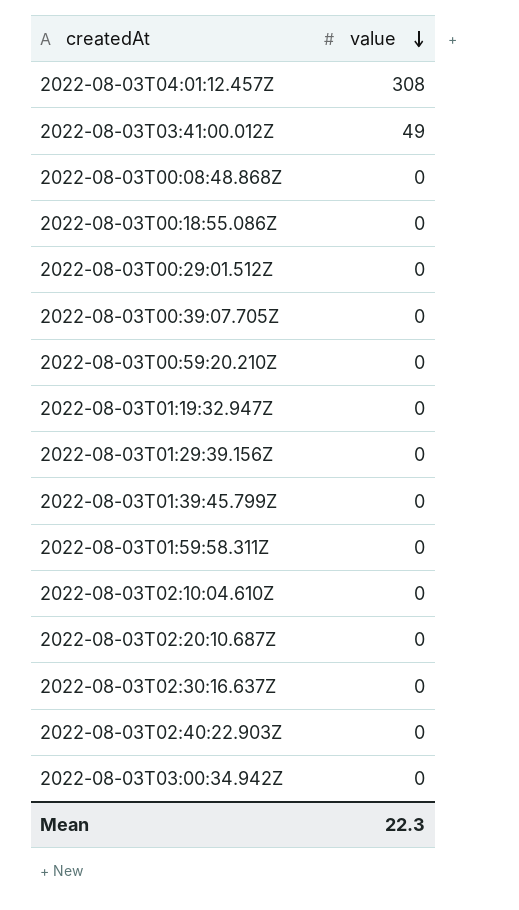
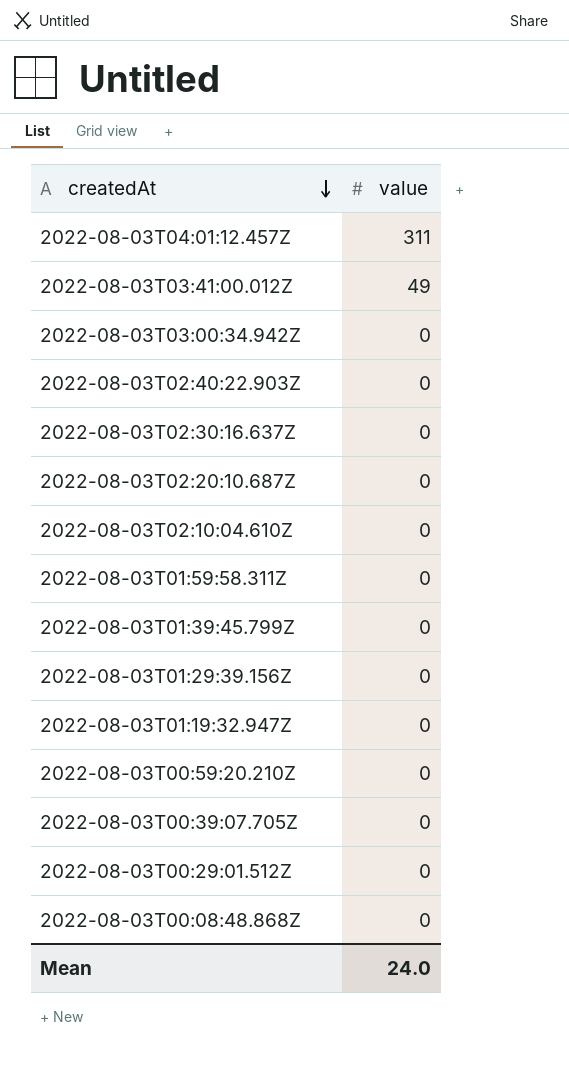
row order: value descending -> createdAt descending
row 2022-08-03T00:18:55.086Z: 0 -> none
2022-08-03T04:01:12.457Z | value: 308 -> 311
Mean | value: 22.3 -> 24.0

